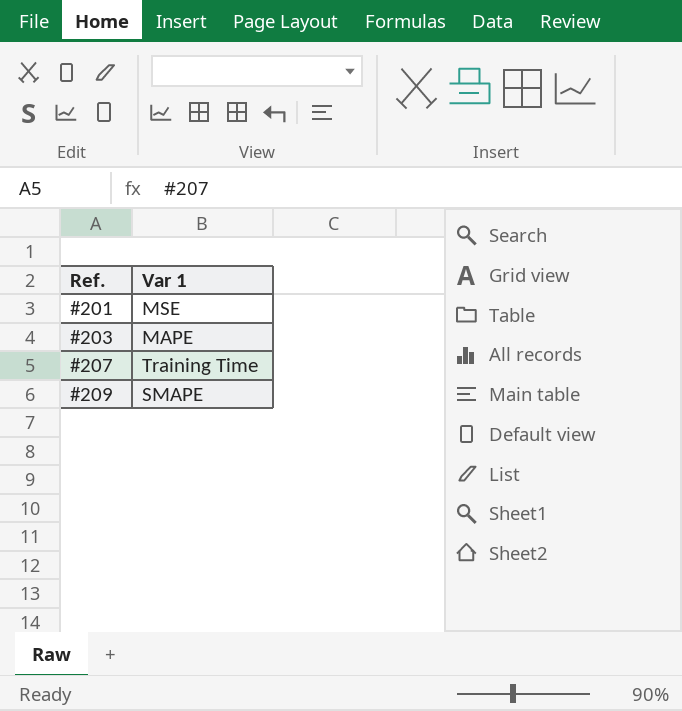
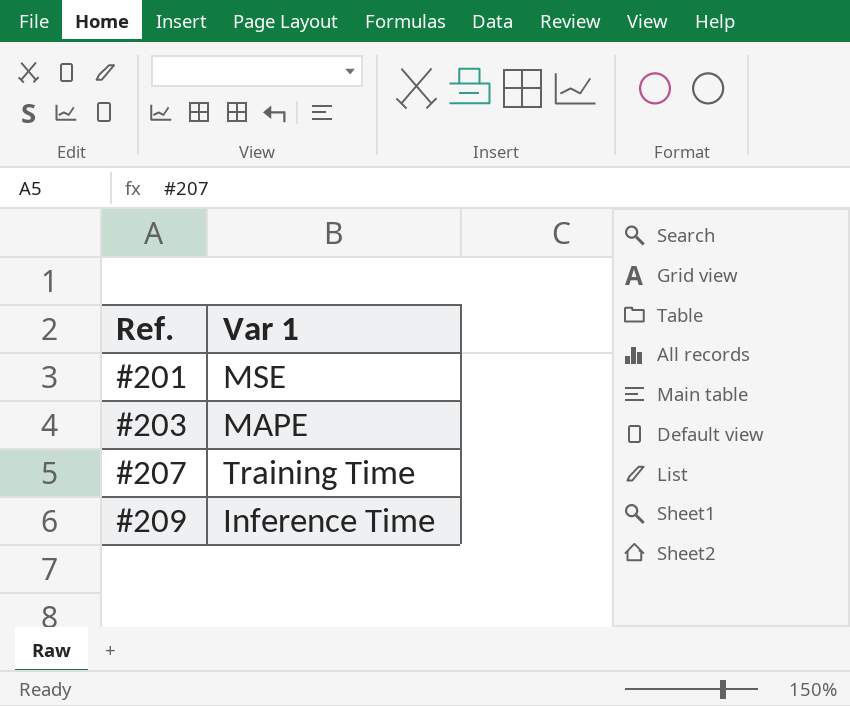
#209 | Var 1: SMAPE -> Inference Time

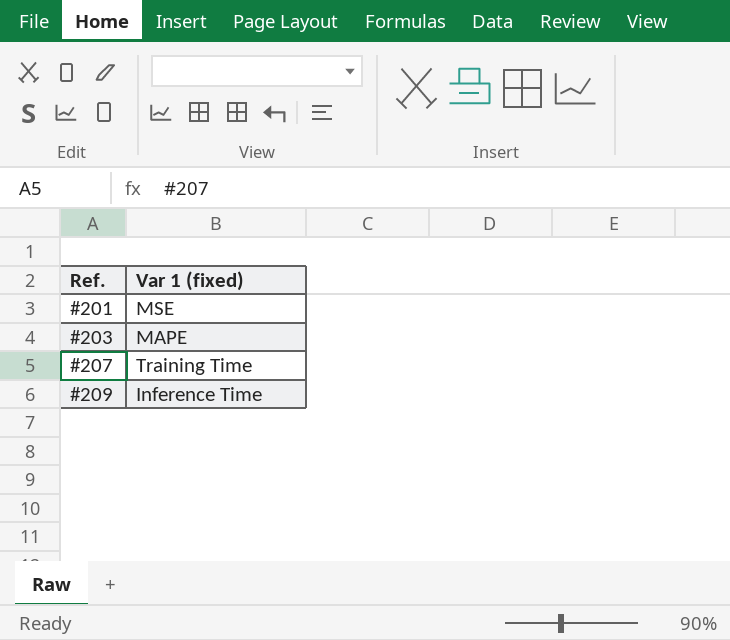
column name: Var 1 -> Var 1 (fixed)

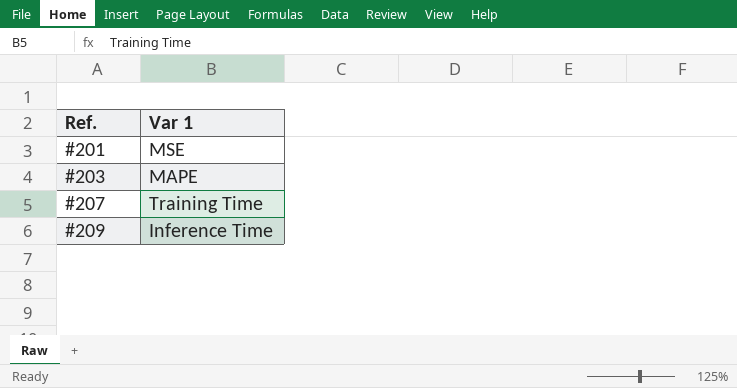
column name: Var 1 (fixed) -> Var 1

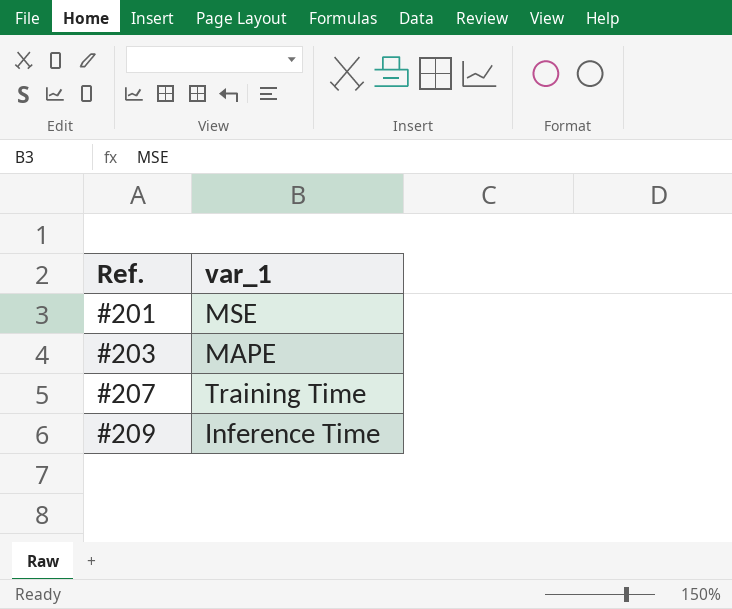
column name: Var 1 -> var_1

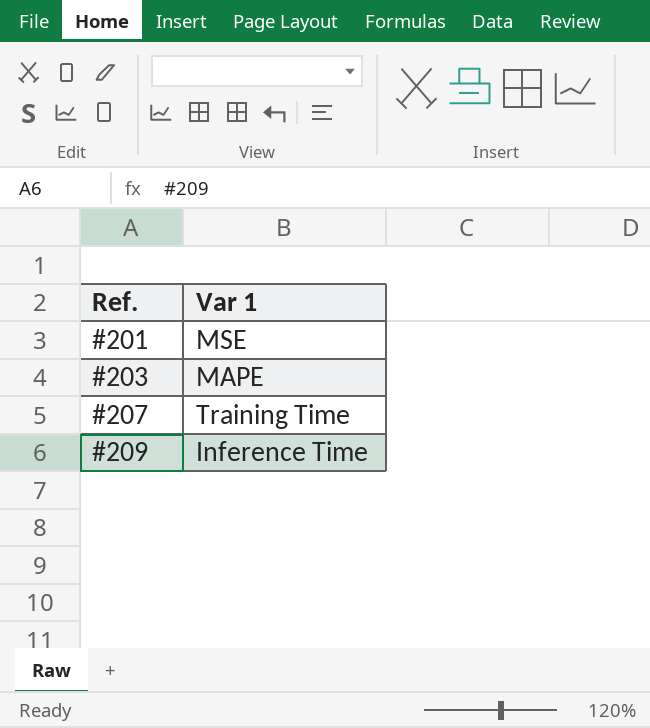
column name: var_1 -> Var 1

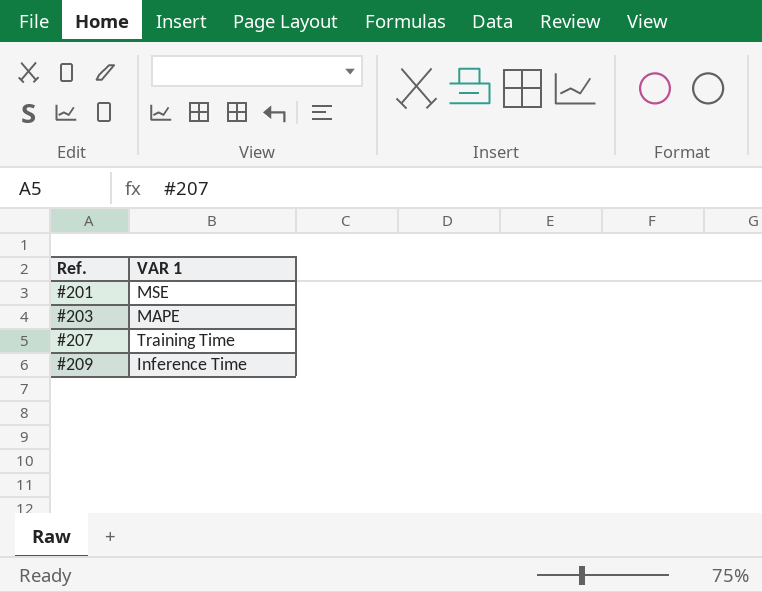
column name: Var 1 -> VAR 1

